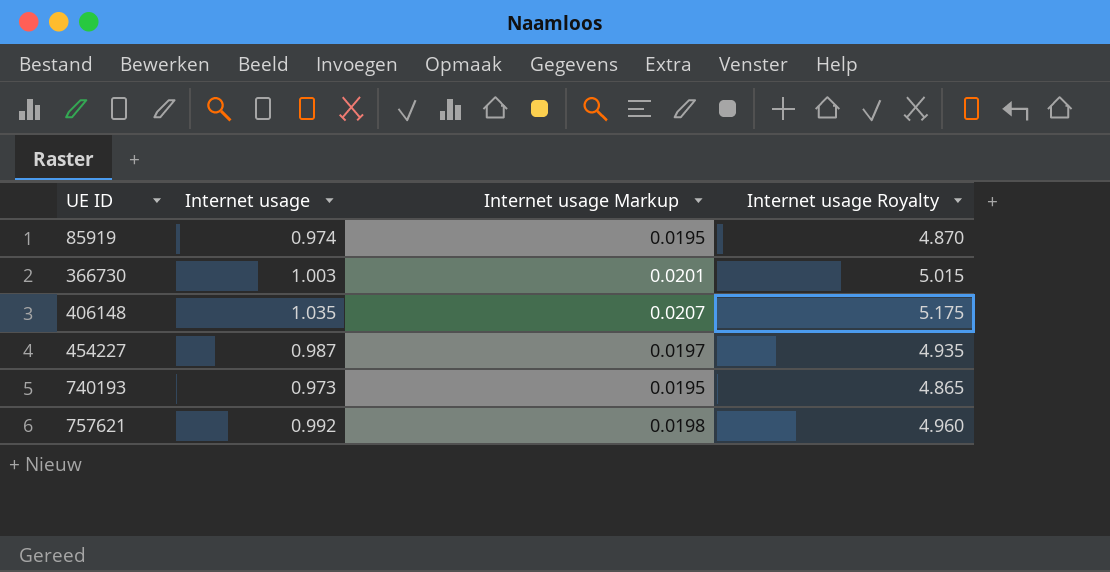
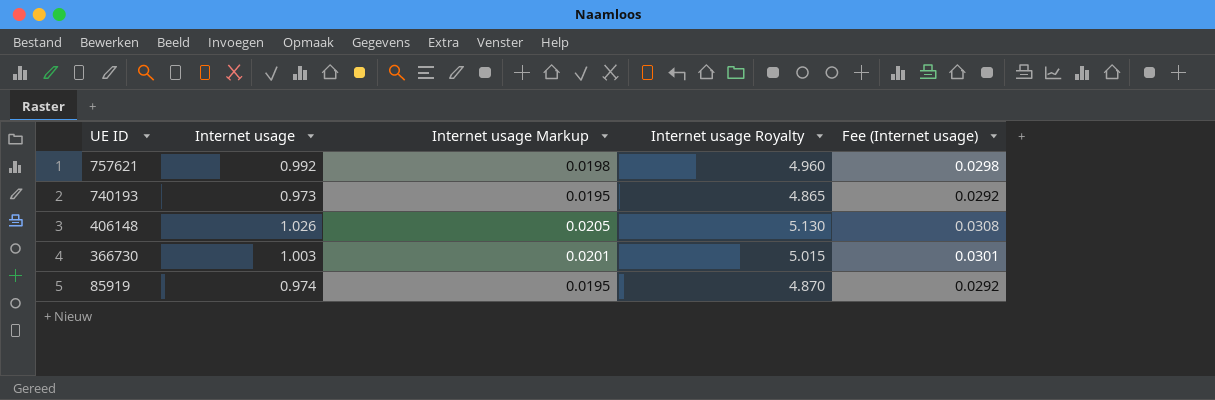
row order: UE ID ascending -> UE ID descending
column Fee (Internet usage) | formula: none -> [Internet usage] * 0.03
row 454227: 0.987 | 0.0197 | 4.935 -> none
406148 | Internet usage: 1.035 -> 1.026
406148 | Internet usage Markup: 0.0207 -> 0.0205
406148 | Internet usage Royalty: 5.175 -> 5.130

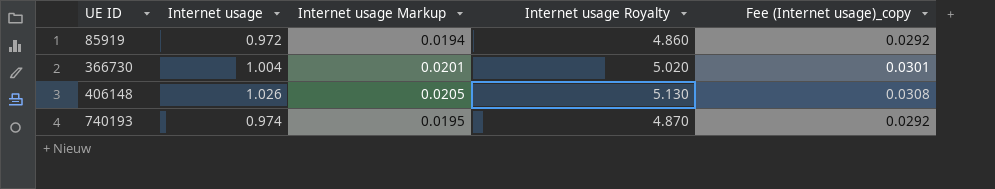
row order: UE ID descending -> UE ID ascending
column name: Fee (Internet usage) -> Fee (Internet usage)_copy
row 757621: 0.992 | 0.0198 | 4.960 | 0.0298 -> none
85919 | Internet usage: 0.974 -> 0.972
85919 | Internet usage Markup: 0.0195 -> 0.0194
85919 | Internet usage Royalty: 4.870 -> 4.860
366730 | Internet usage: 1.003 -> 1.004
366730 | Internet usage Royalty: 5.015 -> 5.020
740193 | Internet usage: 0.973 -> 0.974
740193 | Internet usage Royalty: 4.865 -> 4.870

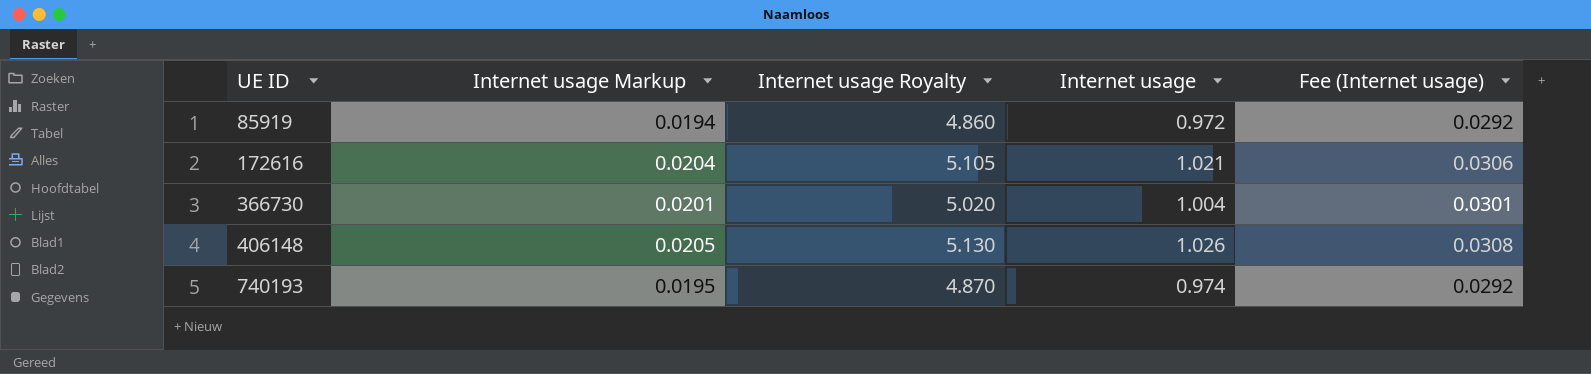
column Internet usage | position: 2 -> 4
column name: Fee (Internet usage)_copy -> Fee (Internet usage)
row 172616: none -> 0.0204 | 5.105 | 1.021 | 0.0306

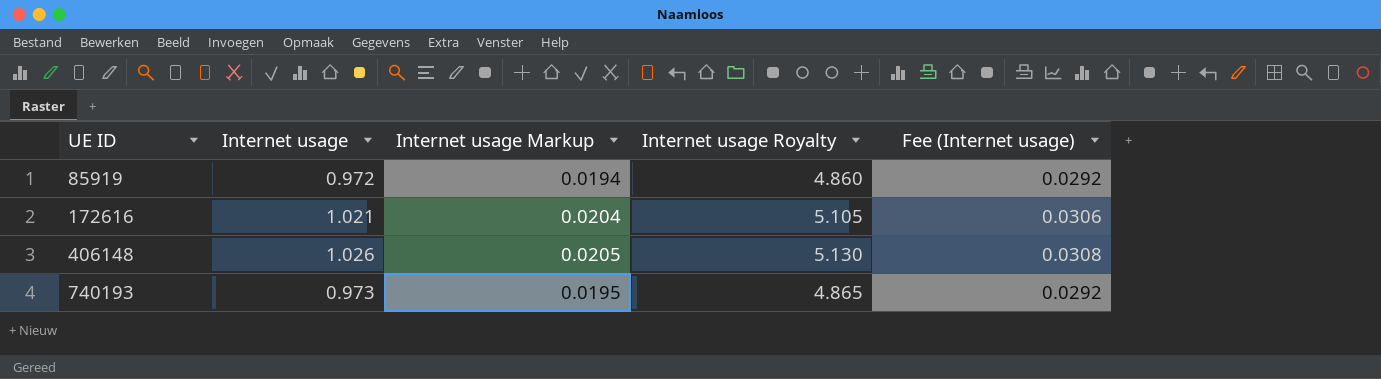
column Internet usage | position: 4 -> 2
row 366730: 0.0201 | 5.020 | 1.004 | 0.0301 -> none
740193 | Internet usage: 0.974 -> 0.973
740193 | Internet usage Royalty: 4.870 -> 4.865

